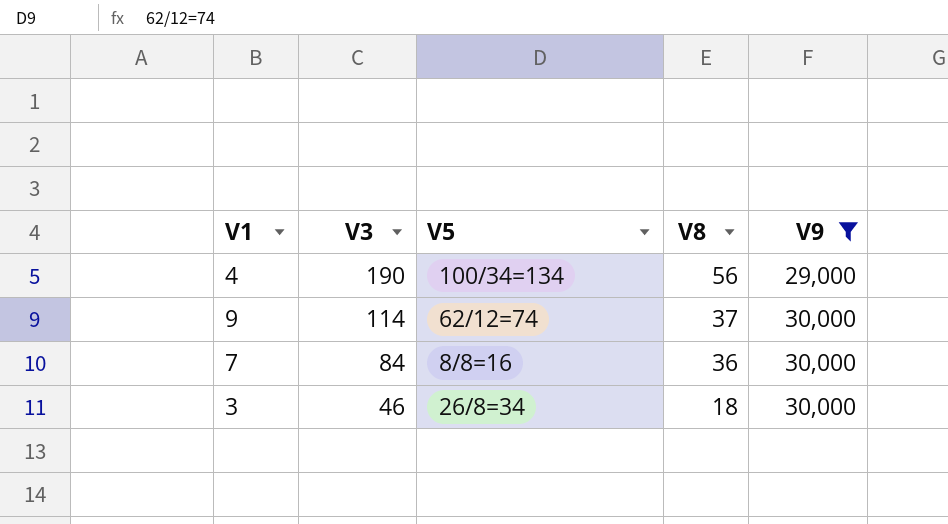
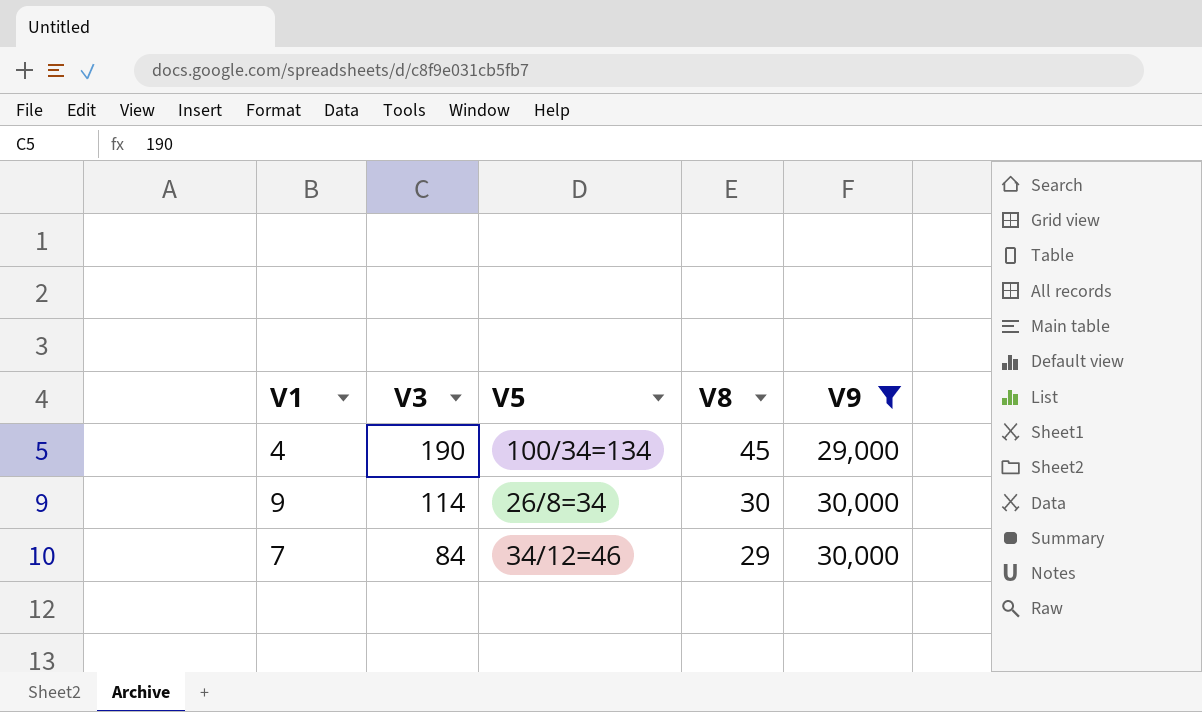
row 3: 46 | 26/8=34 | 18 | 30,000 -> none
4 | V8: 56 -> 45
9 | V5: 62/12=74 -> 26/8=34
9 | V8: 37 -> 30
7 | V5: 8/8=16 -> 34/12=46
7 | V8: 36 -> 29

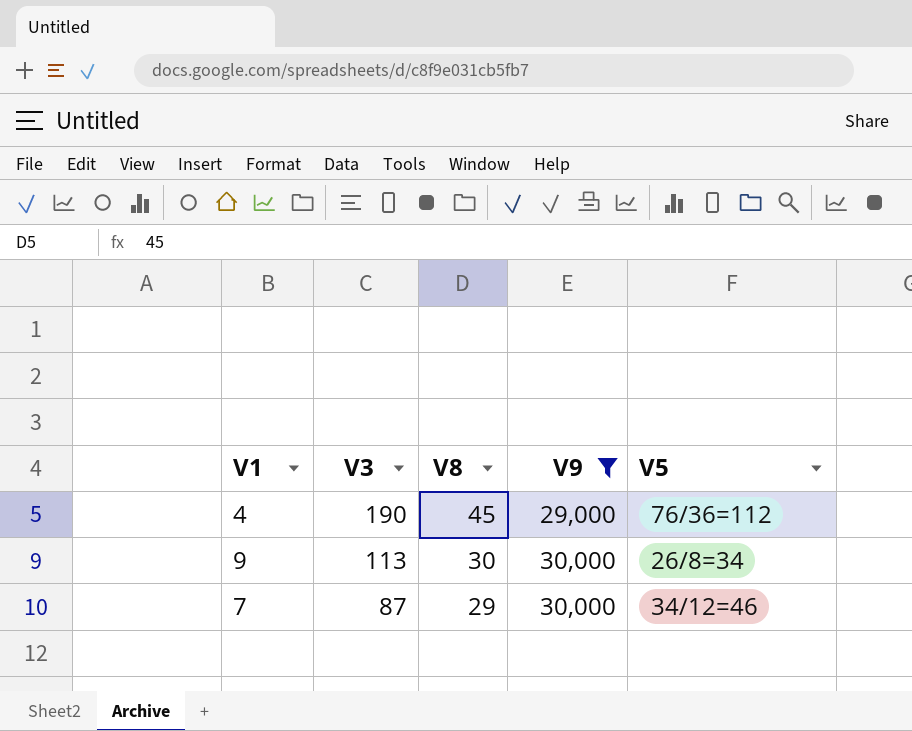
column V5 | position: 3 -> 5
4 | V5: 100/34=134 -> 76/36=112
9 | V3: 114 -> 113
7 | V3: 84 -> 87

